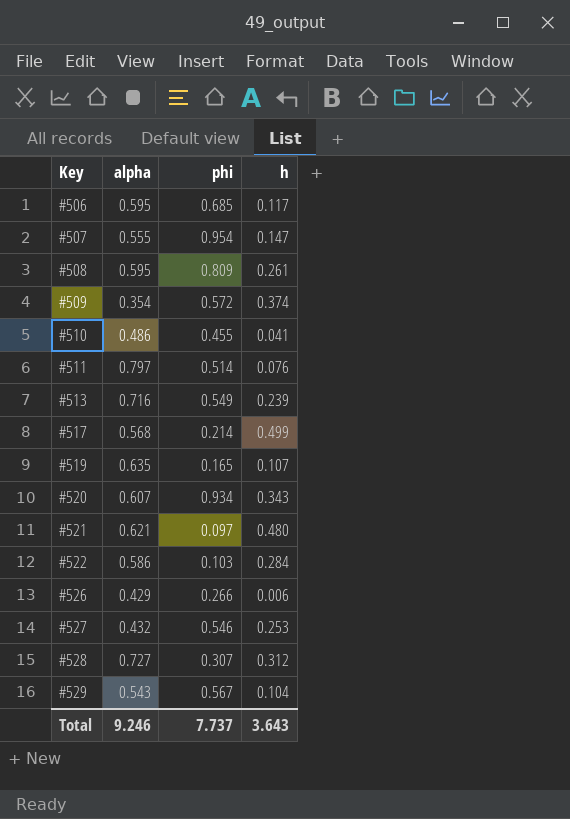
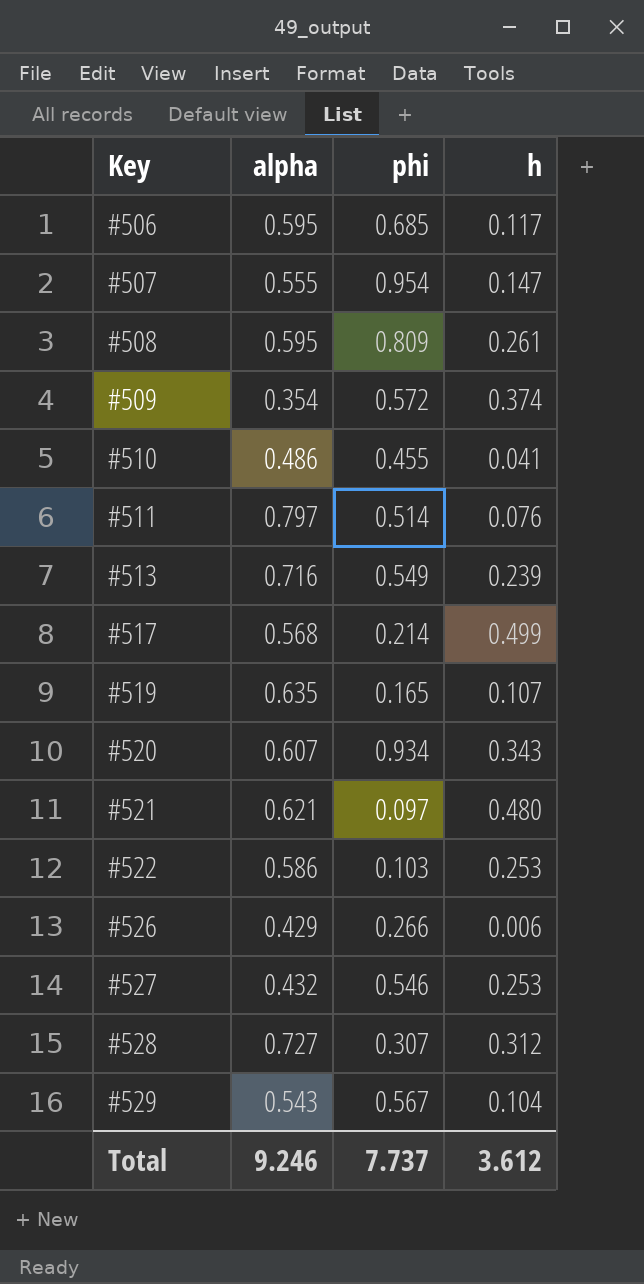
#522 | h: 0.284 -> 0.253
Total | h: 3.643 -> 3.612

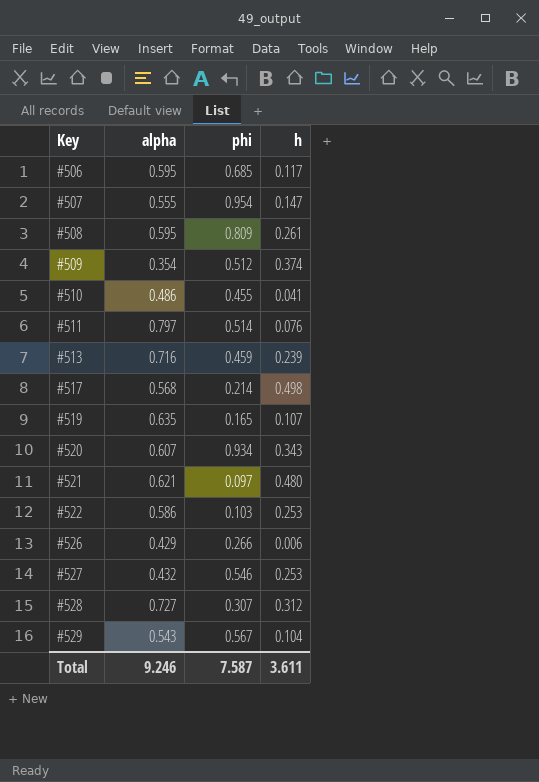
#509 | phi: 0.572 -> 0.512
#513 | phi: 0.549 -> 0.459
#517 | h: 0.499 -> 0.498
Total | phi: 7.737 -> 7.587
Total | h: 3.612 -> 3.611

